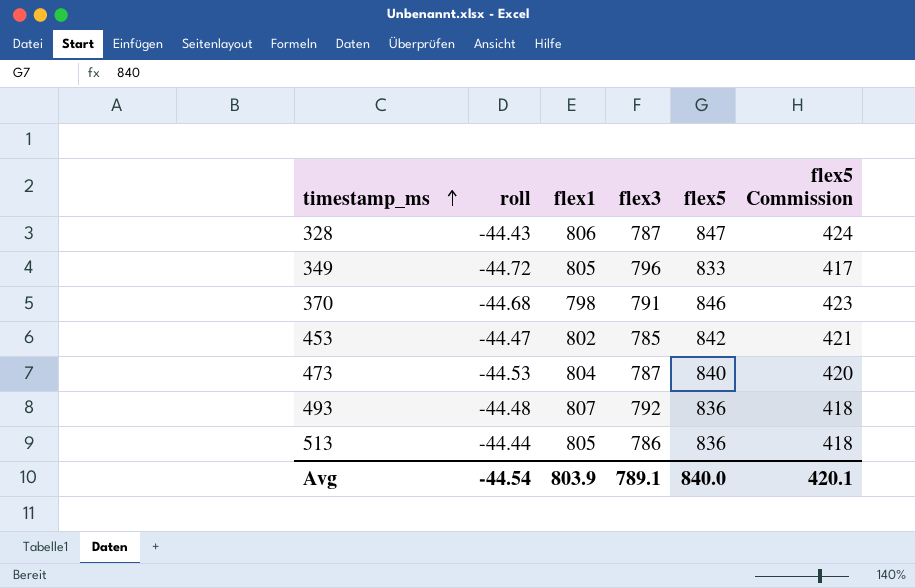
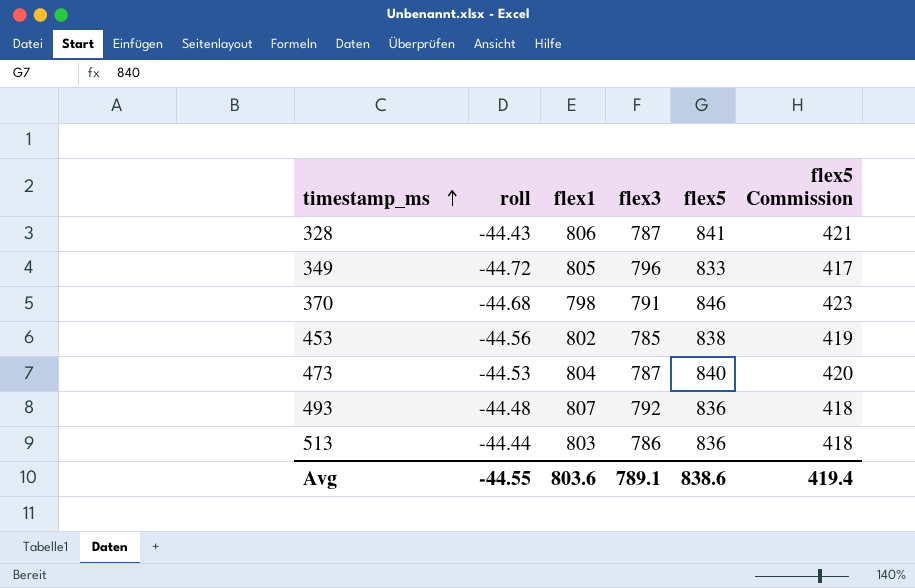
328 | flex5: 847 -> 841
328 | flex5 Commission: 424 -> 421
453 | roll: -44.47 -> -44.56
453 | flex5: 842 -> 838
453 | flex5 Commission: 421 -> 419
513 | flex1: 805 -> 803
Avg | roll: -44.54 -> -44.55
Avg | flex1: 803.9 -> 803.6
Avg | flex5: 840.0 -> 838.6
Avg | flex5 Commission: 420.1 -> 419.4

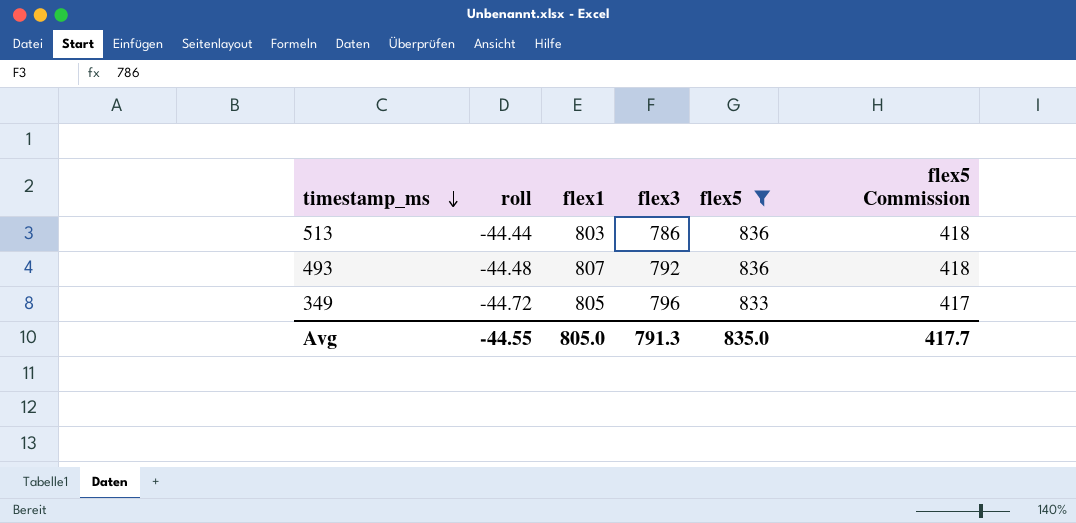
filter: none -> flex5 <= 836
row order: timestamp_ms ascending -> timestamp_ms descending
Avg | flex1: 803.6 -> 805.0
Avg | flex3: 789.1 -> 791.3
Avg | flex5: 838.6 -> 835.0
Avg | flex5 Commission: 419.4 -> 417.7

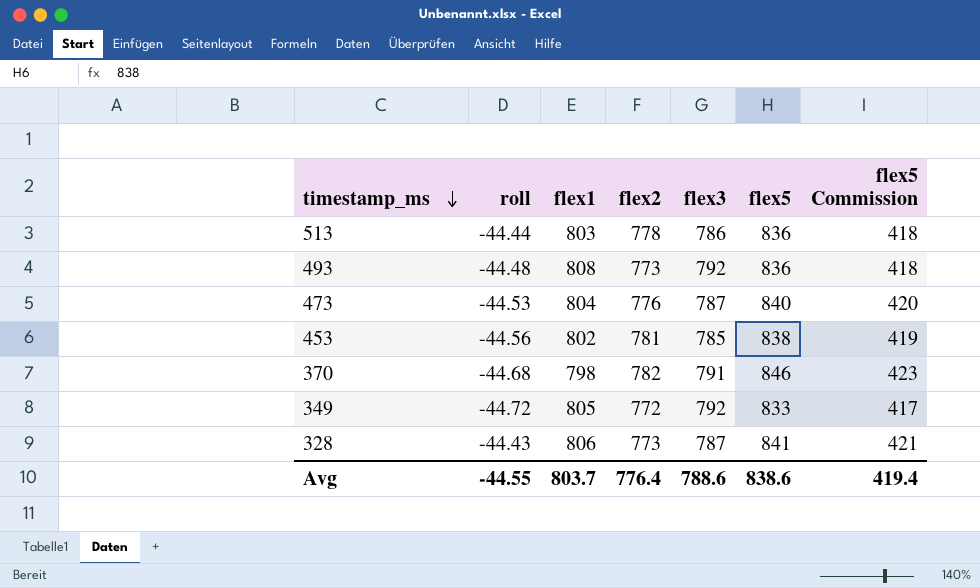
filter: flex5 <= 836 -> none
column flex2 | position: none -> 4
493 | flex1: 807 -> 808
349 | flex3: 796 -> 792
Avg | flex1: 805.0 -> 803.7
Avg | flex3: 791.3 -> 788.6
Avg | flex5: 835.0 -> 838.6
Avg | flex5 Commission: 417.7 -> 419.4

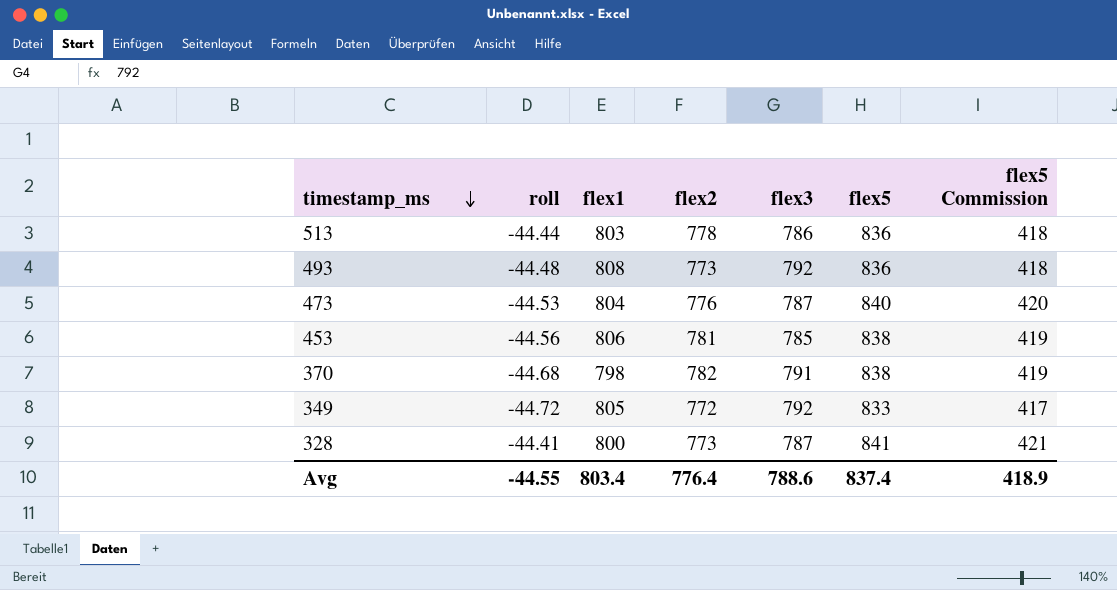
453 | flex1: 802 -> 806
370 | flex5: 846 -> 838
370 | flex5 Commission: 423 -> 419
328 | roll: -44.43 -> -44.41
328 | flex1: 806 -> 800
Avg | flex1: 803.7 -> 803.4
Avg | flex5: 838.6 -> 837.4
Avg | flex5 Commission: 419.4 -> 418.9

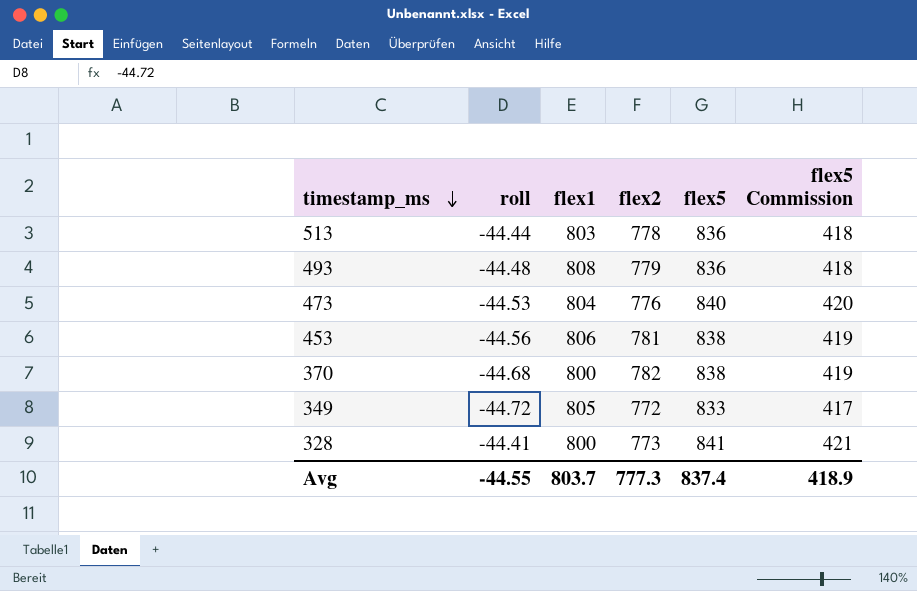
column flex3 | position: 5 -> none
493 | flex2: 773 -> 779
370 | flex1: 798 -> 800
Avg | flex1: 803.4 -> 803.7
Avg | flex2: 776.4 -> 777.3

